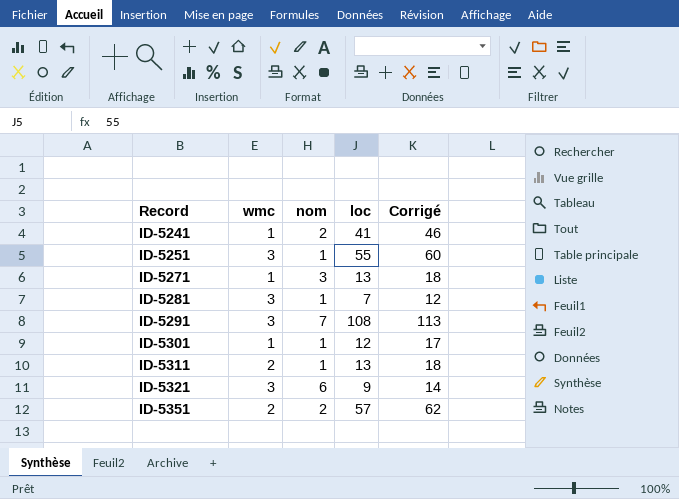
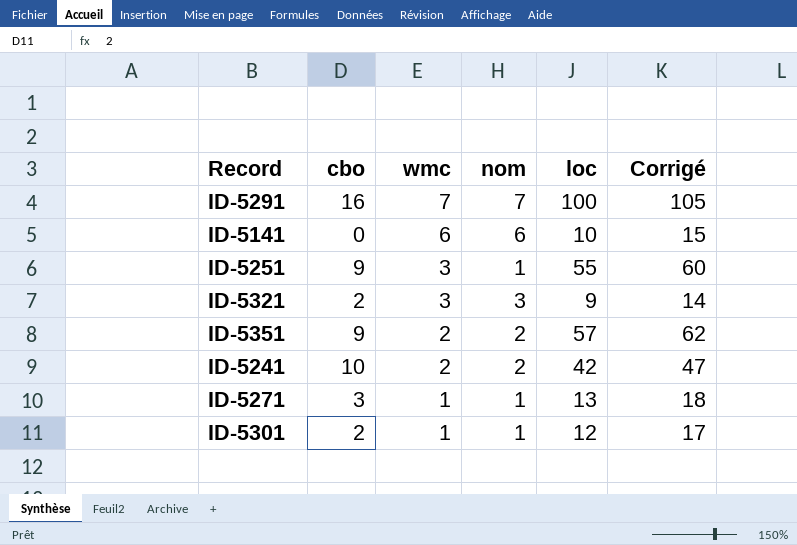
row order: Record ascending -> wmc descending
column cbo | position: none -> 2
row ID-5281: 3 | 1 | 7 | 12 -> none
row ID-5311: 2 | 1 | 13 | 18 -> none
ID-5291 | wmc: 3 -> 7
ID-5291 | loc: 108 -> 100
ID-5291 | Corrigé: 113 -> 105
row ID-5141: none -> 0 | 6 | 6 | 10 | 15
ID-5321 | nom: 6 -> 3
ID-5241 | wmc: 1 -> 2
ID-5241 | loc: 41 -> 42
ID-5241 | Corrigé: 46 -> 47
ID-5271 | nom: 3 -> 1

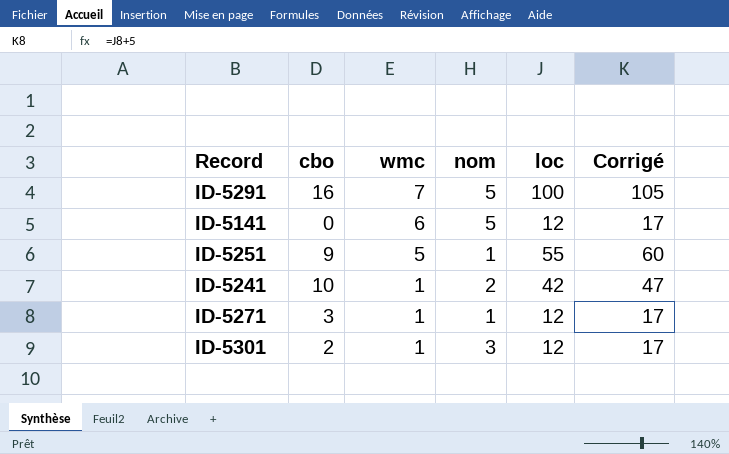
row ID-5321: 2 | 3 | 3 | 9 | 14 -> none
row ID-5351: 9 | 2 | 2 | 57 | 62 -> none
ID-5291 | nom: 7 -> 5
ID-5141 | nom: 6 -> 5
ID-5141 | loc: 10 -> 12
ID-5141 | Corrigé: 15 -> 17
ID-5251 | wmc: 3 -> 5
ID-5241 | wmc: 2 -> 1
ID-5271 | loc: 13 -> 12
ID-5271 | Corrigé: 18 -> 17
ID-5301 | nom: 1 -> 3

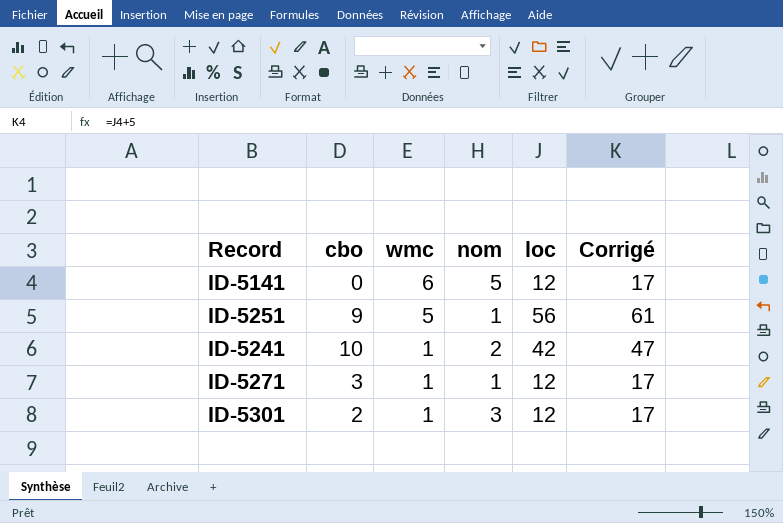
row ID-5291: 16 | 7 | 5 | 100 | 105 -> none
ID-5251 | loc: 55 -> 56
ID-5251 | Corrigé: 60 -> 61

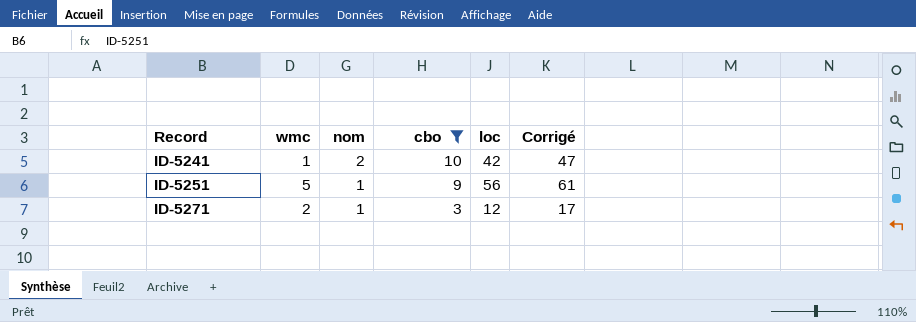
filter: none -> cbo >= 3
row order: wmc descending -> Record ascending
column cbo | position: 2 -> 4
ID-5271 | wmc: 1 -> 2

